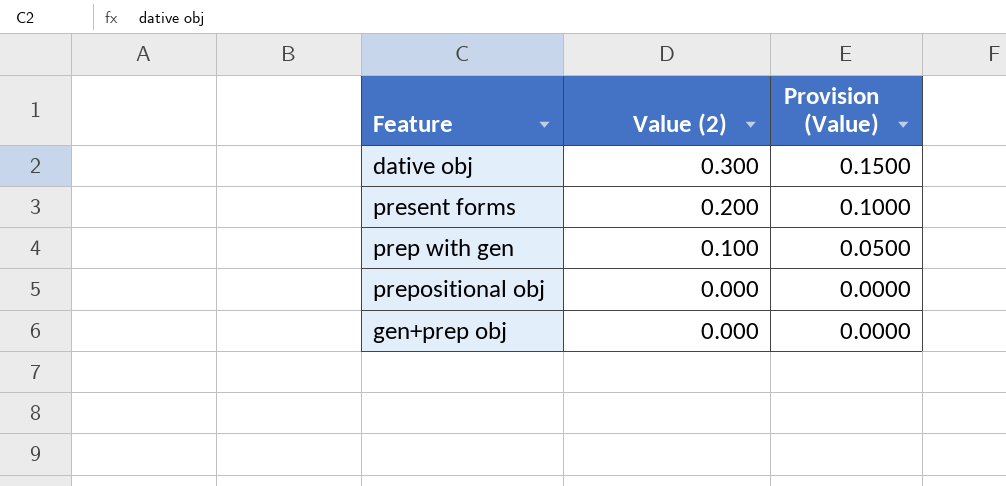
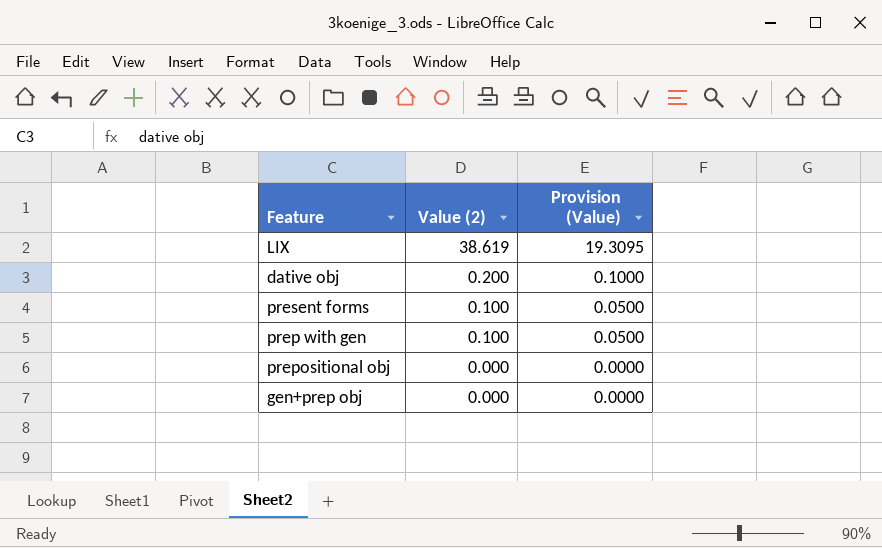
row LIX: none -> 38.619 | 19.3095
dative obj | Value (2): 0.300 -> 0.200
dative obj | Provision (Value): 0.1500 -> 0.1000
present forms | Value (2): 0.200 -> 0.100
present forms | Provision (Value): 0.1000 -> 0.0500

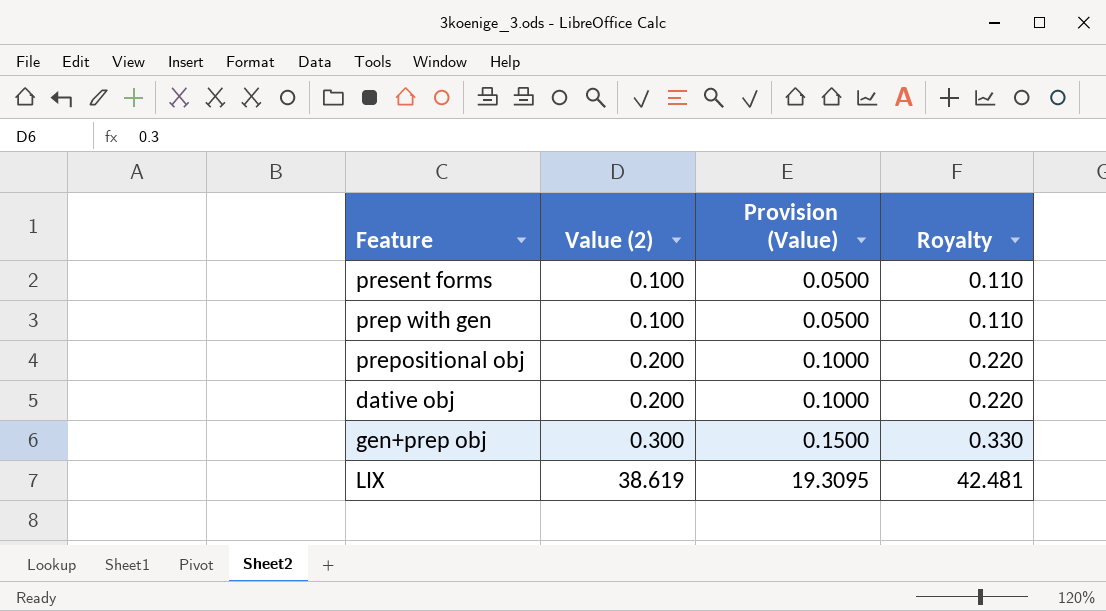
row order: Value (2) descending -> Value (2) ascending
column Royalty | formula: none -> [Value (2)] * 1.1
prepositional obj | Value (2): 0.000 -> 0.200
prepositional obj | Provision (Value): 0.0000 -> 0.1000
gen+prep obj | Value (2): 0.000 -> 0.300
gen+prep obj | Provision (Value): 0.0000 -> 0.1500

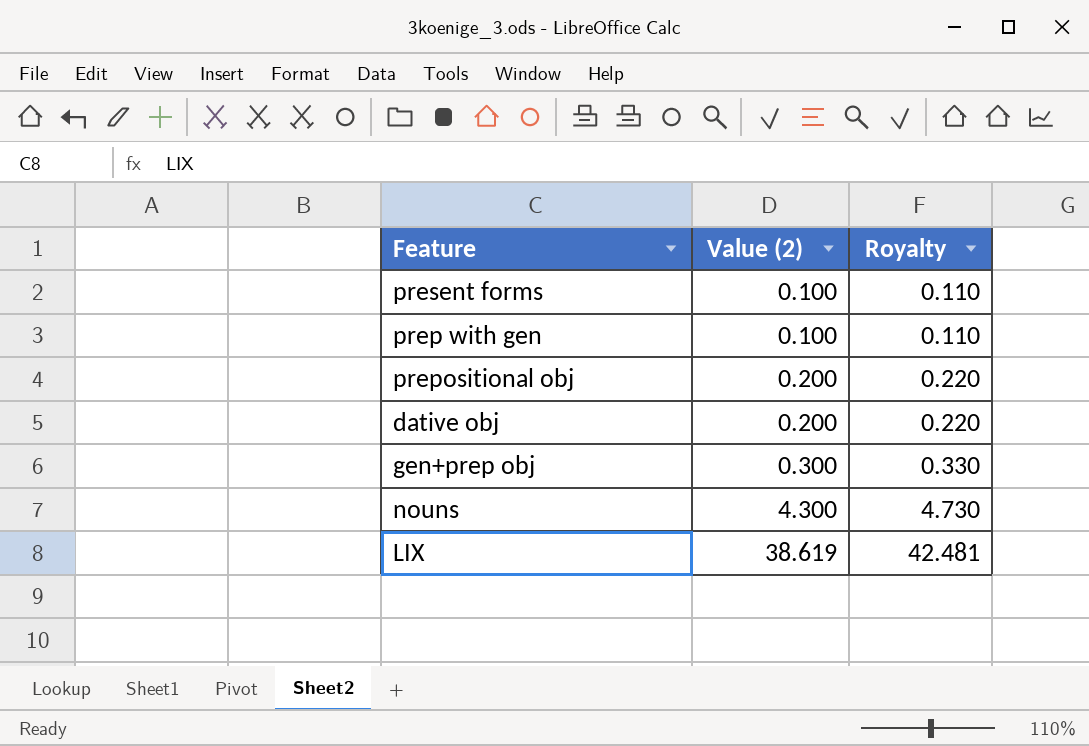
column Provision (Value) | formula: [Value (2)] * 0.5 -> none
row nouns: none -> 4.300 | 4.730

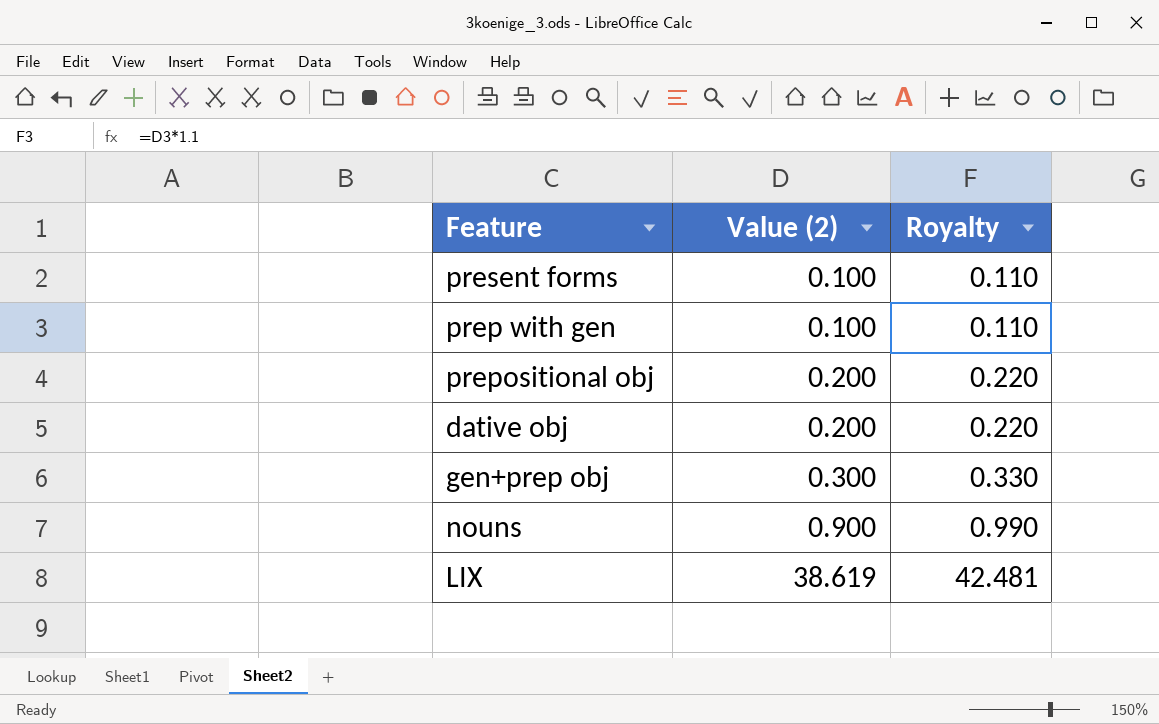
nouns | Value (2): 4.300 -> 0.900
nouns | Royalty: 4.730 -> 0.990

